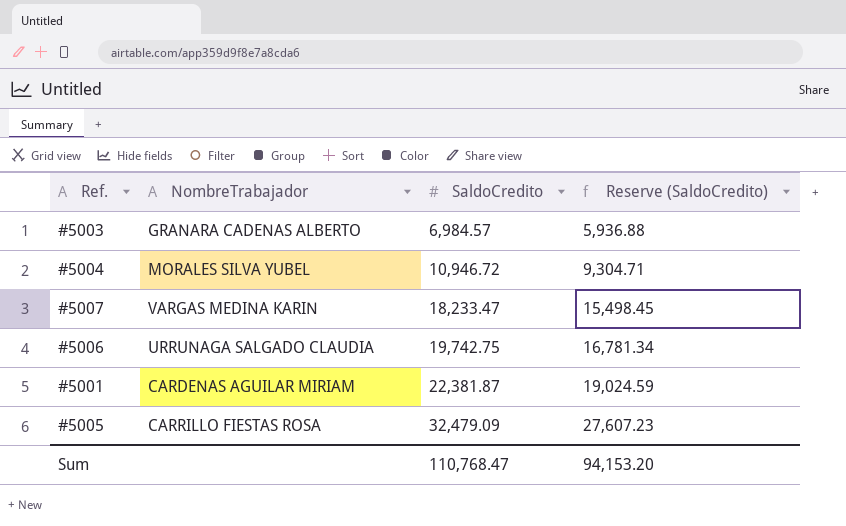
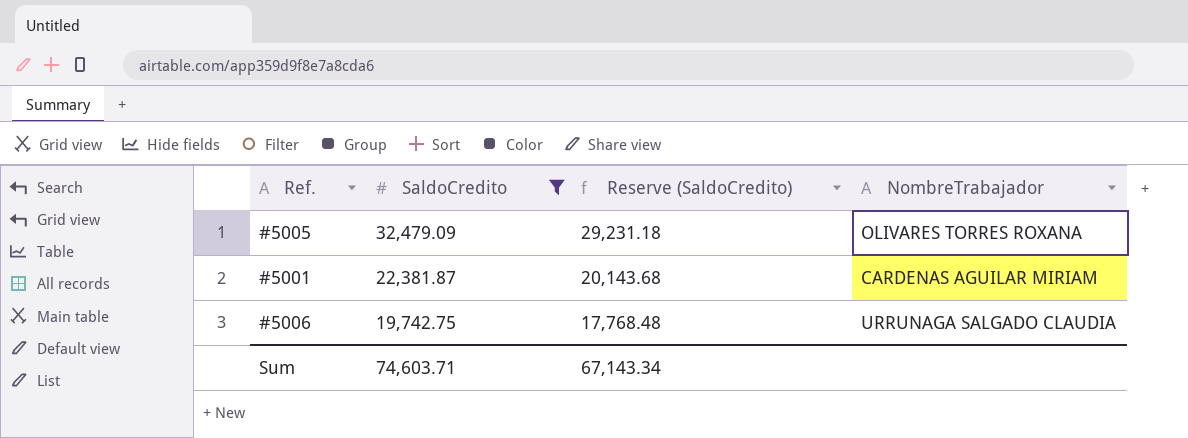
filter: none -> SaldoCredito >= 19,742.75
row order: SaldoCredito ascending -> SaldoCredito descending
column Reserve (SaldoCredito) | formula: [SaldoCredito] * 0.85 -> [SaldoCredito] * 0.9
column NombreTrabajador | position: 2 -> 4
#5005 | NombreTrabajador: CARRILLO FIESTAS ROSA -> OLIVARES TORRES ROXANA
Sum | SaldoCredito: 110,768.47 -> 74,603.71
Sum | Reserve (SaldoCredito): 94,153.20 -> 67,143.34

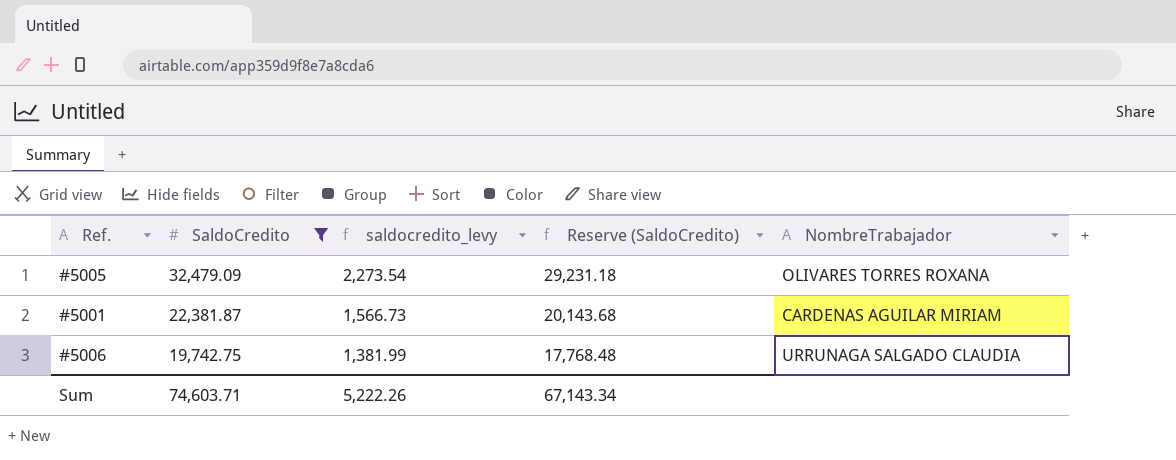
column saldocredito_levy | formula: none -> [SaldoCredito] * 0.07

